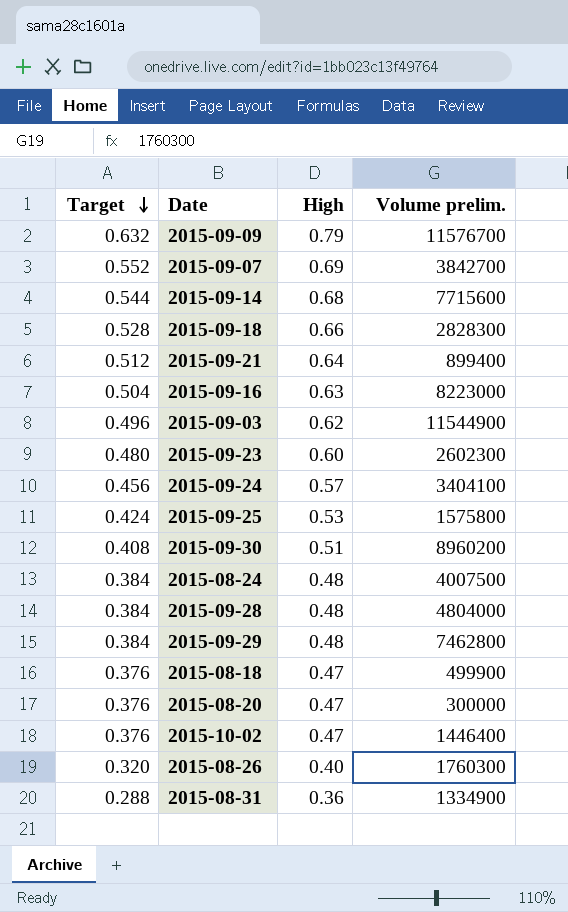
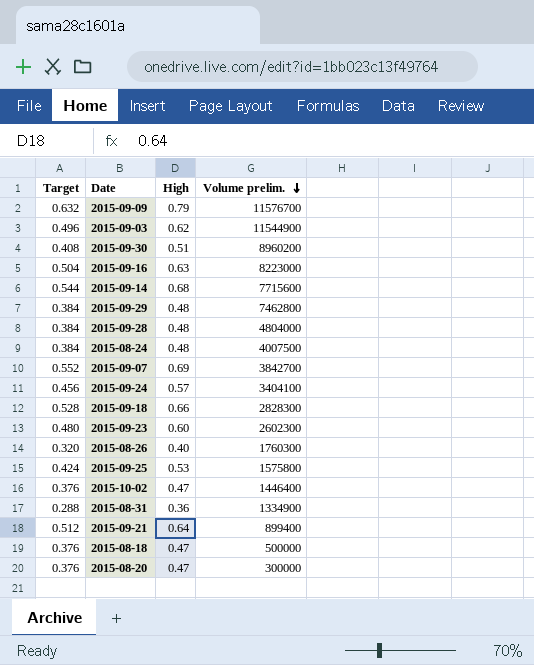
row order: Target descending -> Volume prelim. descending
2015-08-18 | Volume prelim.: 499900 -> 500000

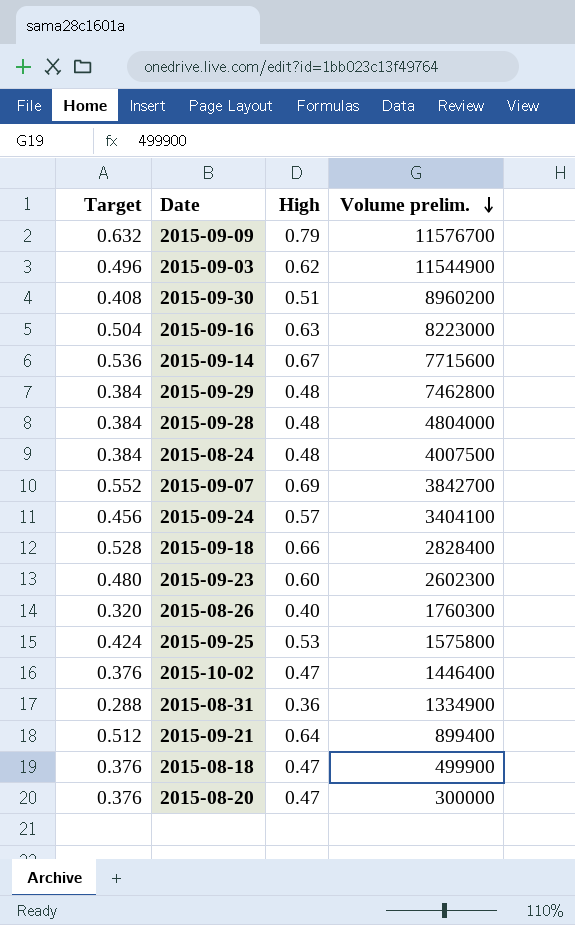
2015-09-14 | Target: 0.544 -> 0.536
2015-09-14 | High: 0.68 -> 0.67
2015-09-18 | Volume prelim.: 2828300 -> 2828400
2015-08-18 | Volume prelim.: 500000 -> 499900

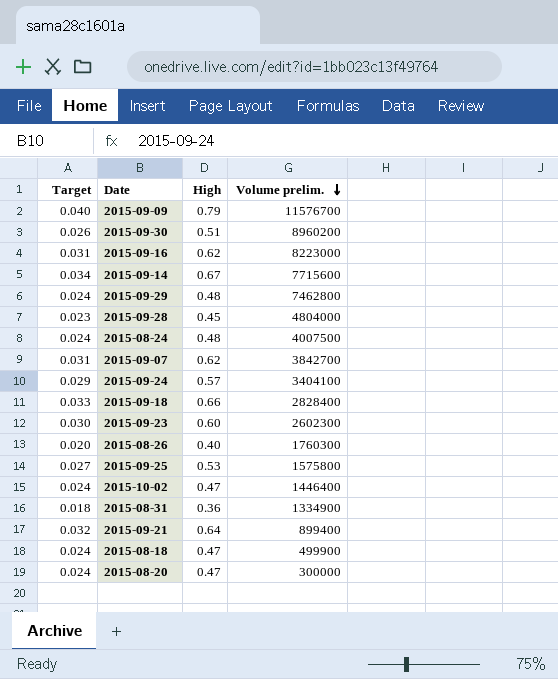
column Target | formula: [High] * 0.8 -> [High] * 0.05
row 2015-09-03: 0.496 | 0.62 | 11544900 -> none
2015-09-16 | High: 0.63 -> 0.62
2015-09-28 | High: 0.48 -> 0.45
2015-09-07 | High: 0.69 -> 0.62

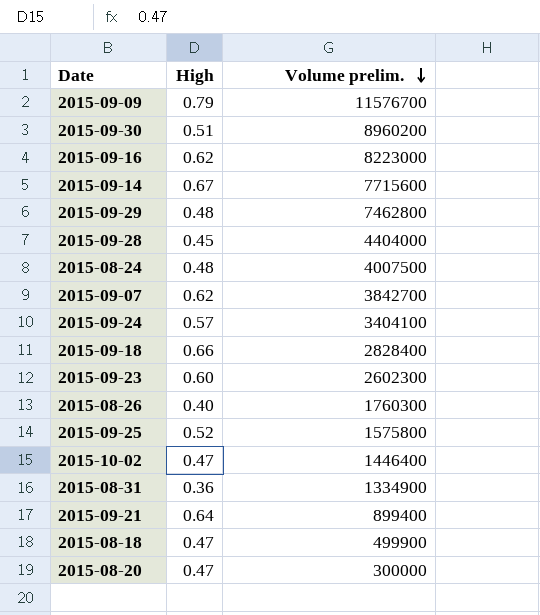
column Target | formula: [High] * 0.05 -> none
2015-09-28 | Volume prelim.: 4804000 -> 4404000
2015-09-25 | High: 0.53 -> 0.52

